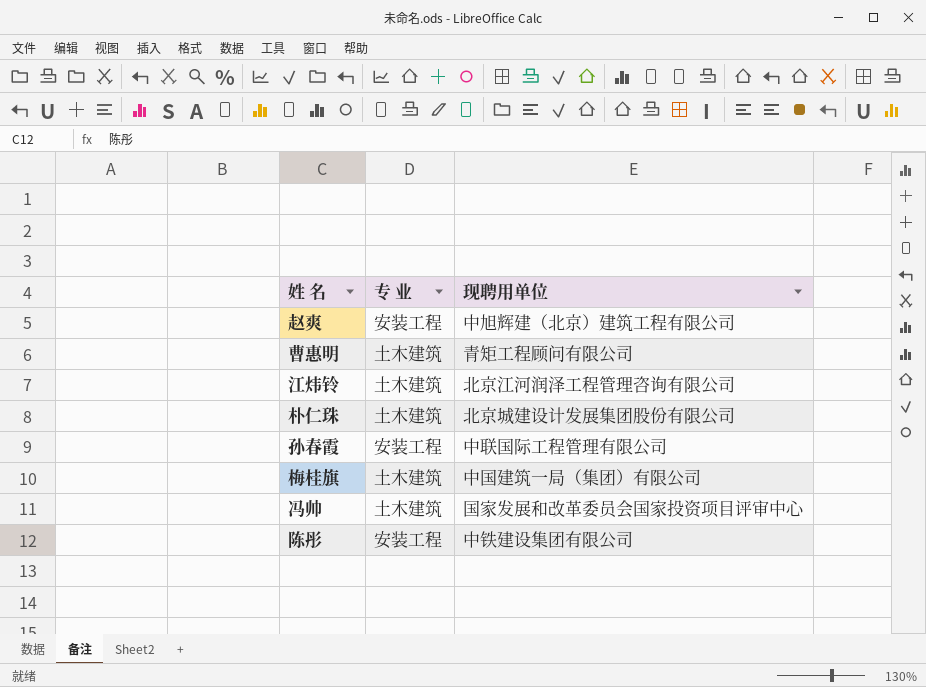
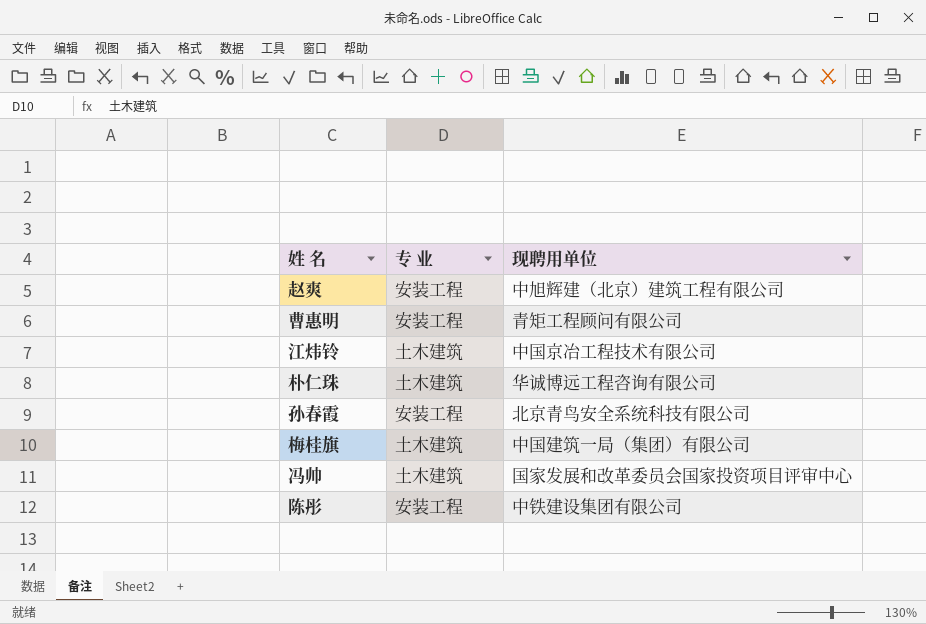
曹惠明 | 专 业: 土木建筑 -> 安装工程
江炜铃 | 现聘用单位: 北京江河润泽工程管理咨询有限公司 -> 中国京冶工程技术有限公司
朴仁珠 | 现聘用单位: 北京城建设计发展集团股份有限公司 -> 华诚博远工程咨询有限公司
孙春霞 | 现聘用单位: 中联国际工程管理有限公司 -> 北京青鸟安全系统科技有限公司

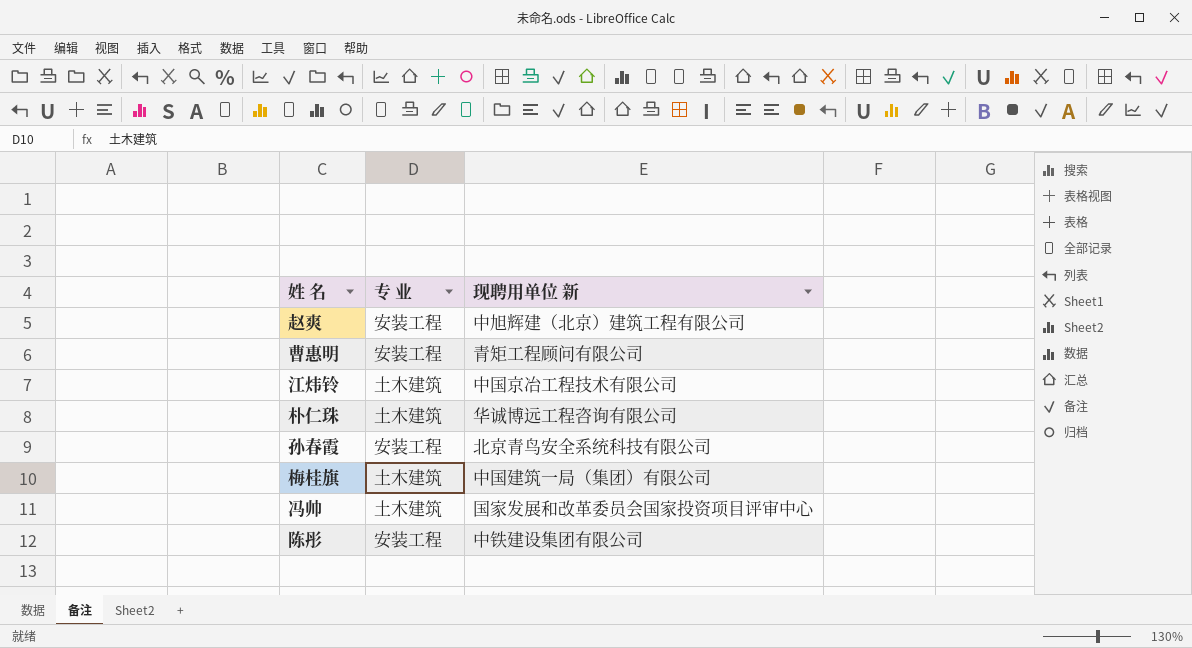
column name: 现聘用单位 -> 现聘用单位 新

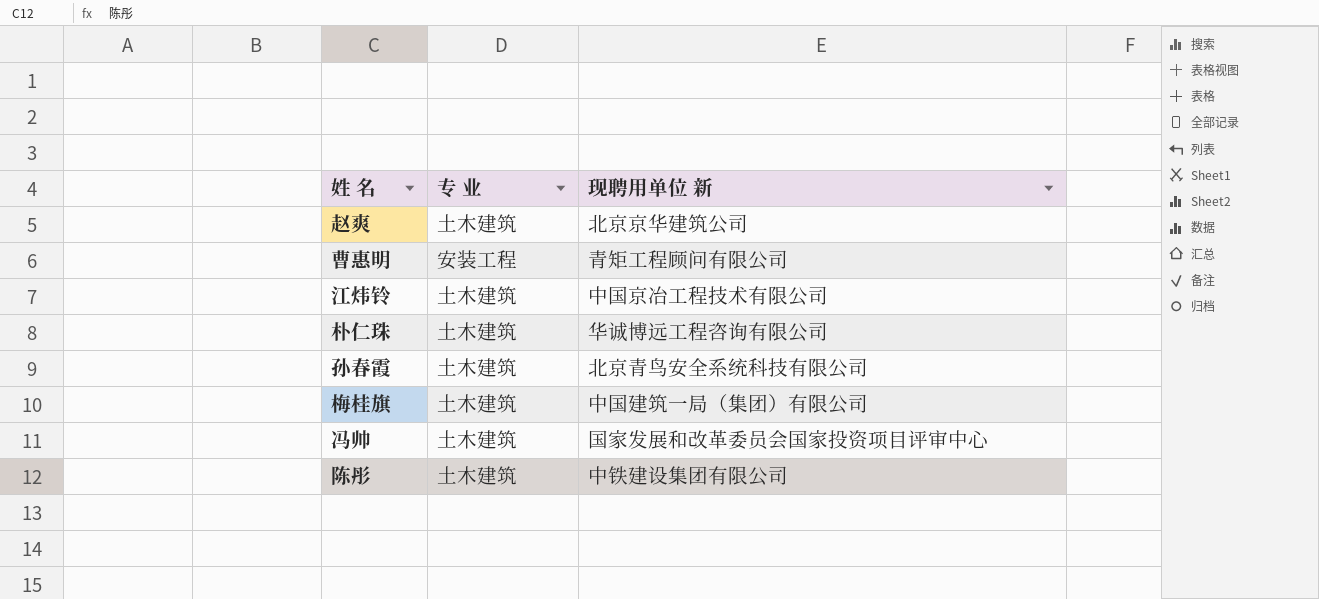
赵爽 | 专 业: 安装工程 -> 土木建筑
赵爽 | 现聘用单位 新: 中旭辉建（北京）建筑工程有限公司 -> 北京京华建筑公司
孙春霞 | 专 业: 安装工程 -> 土木建筑
陈彤 | 专 业: 安装工程 -> 土木建筑

